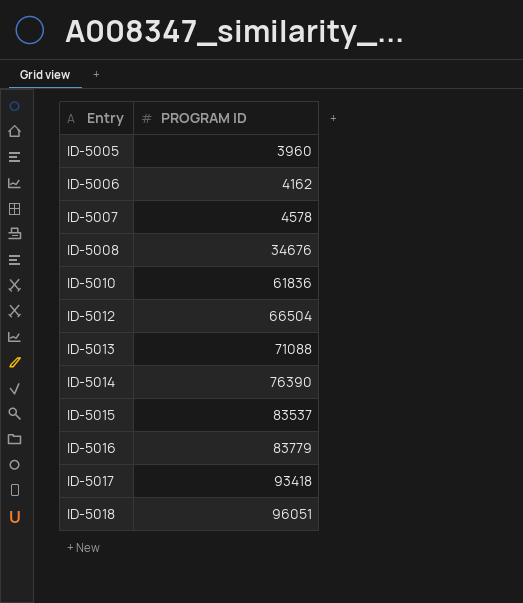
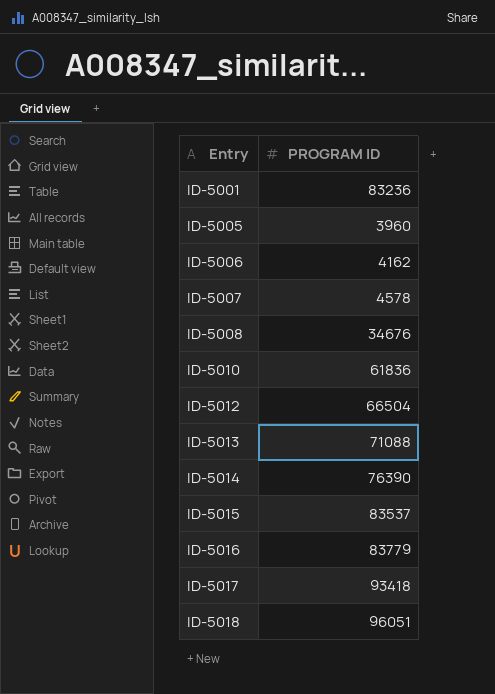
row ID-5001: none -> 83236

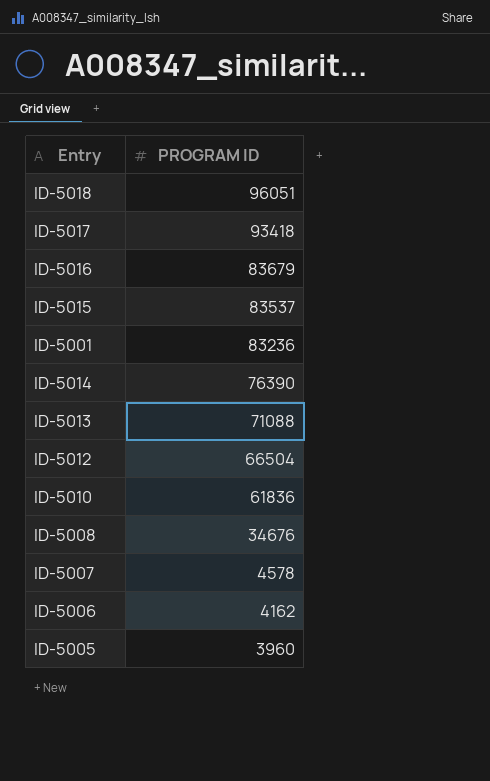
row order: Entry ascending -> PROGRAM ID descending
ID-5016 | PROGRAM ID: 83779 -> 83679

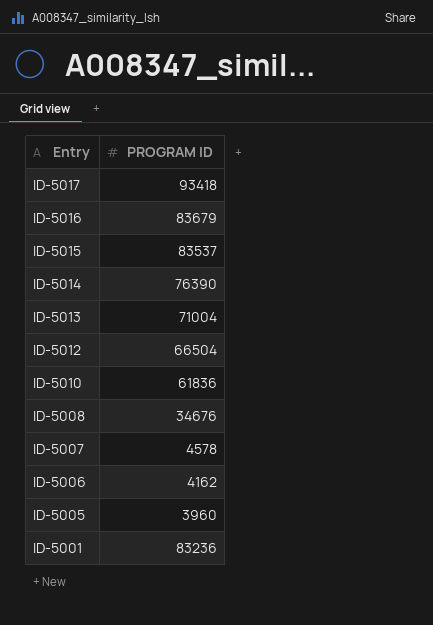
row order: PROGRAM ID descending -> Entry descending
row ID-5018: 96051 -> none
ID-5013 | PROGRAM ID: 71088 -> 71004

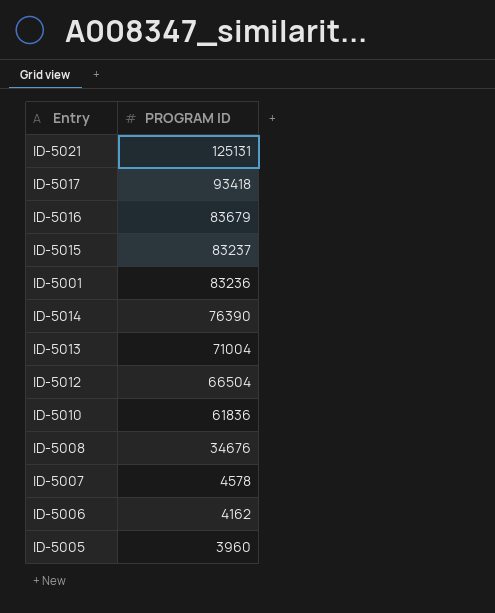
row order: Entry descending -> PROGRAM ID descending
row ID-5021: none -> 125131
ID-5015 | PROGRAM ID: 83537 -> 83237

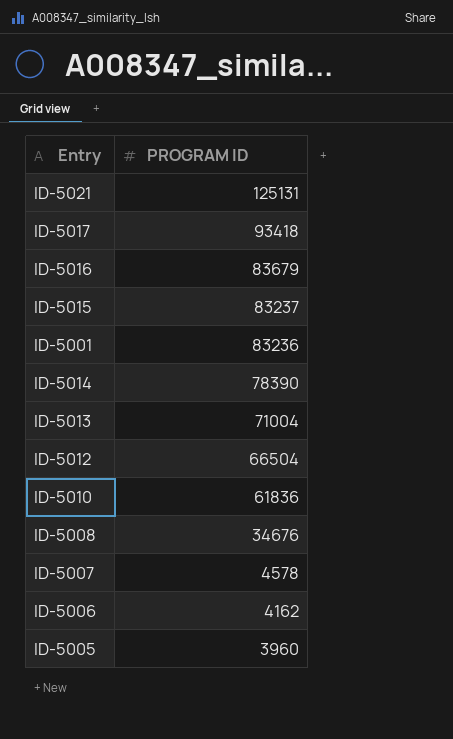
ID-5014 | PROGRAM ID: 76390 -> 78390

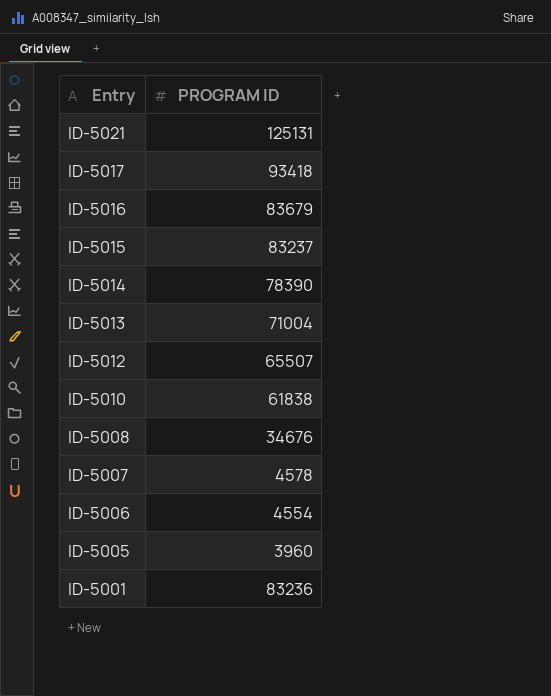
row order: PROGRAM ID descending -> Entry descending
ID-5012 | PROGRAM ID: 66504 -> 65507
ID-5010 | PROGRAM ID: 61836 -> 61838
ID-5006 | PROGRAM ID: 4162 -> 4554

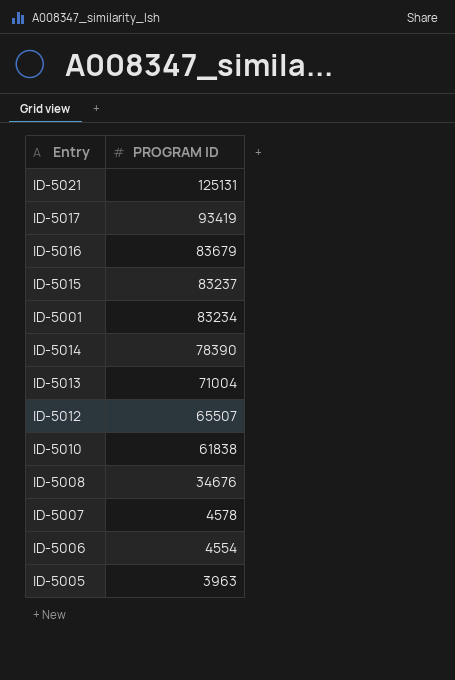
row order: Entry descending -> PROGRAM ID descending
ID-5017 | PROGRAM ID: 93418 -> 93419
ID-5001 | PROGRAM ID: 83236 -> 83234
ID-5005 | PROGRAM ID: 3960 -> 3963

